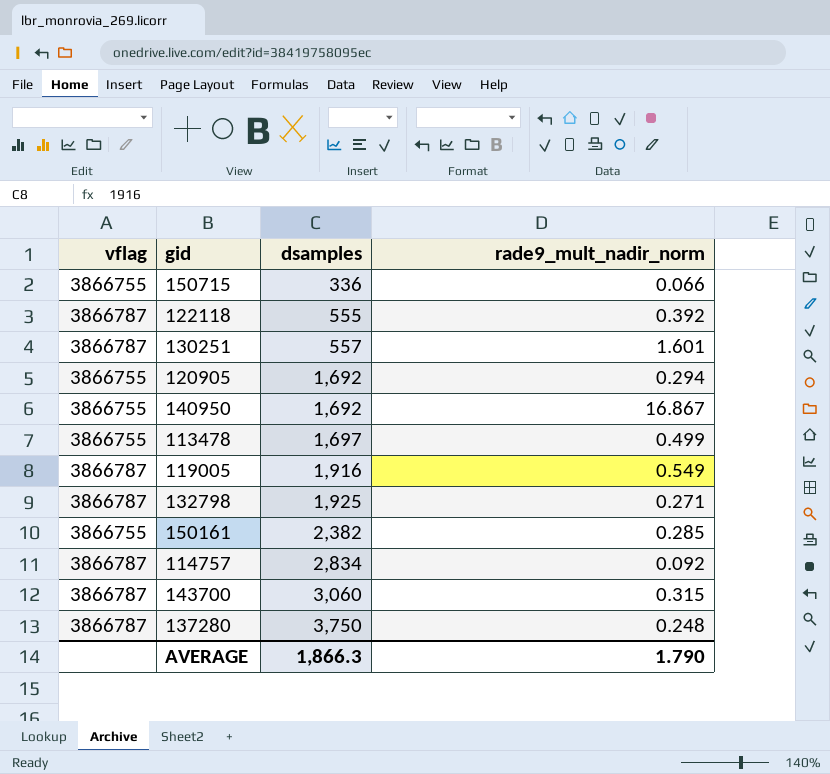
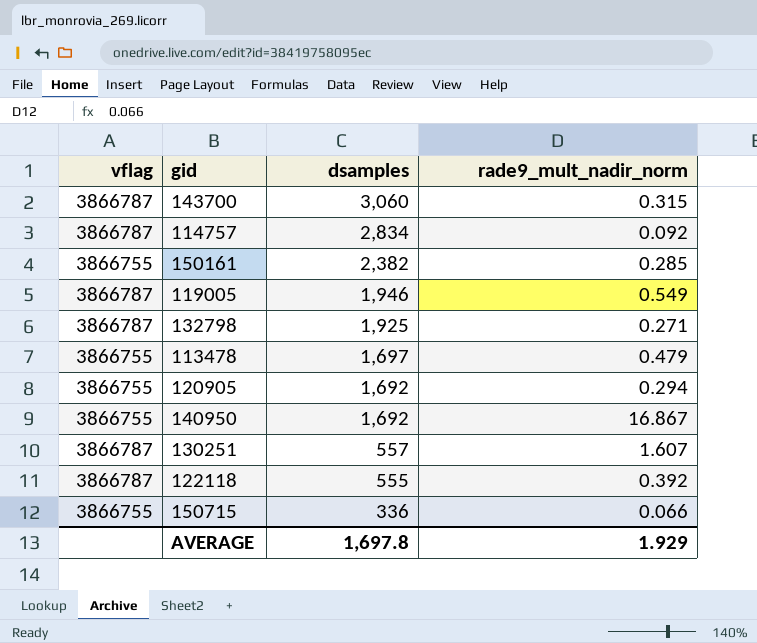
row order: dsamples ascending -> dsamples descending
row 137280: 3866787 | 3,750 | 0.248 -> none
119005 | dsamples: 1,916 -> 1,946
113478 | rade9_mult_nadir_norm: 0.499 -> 0.479
130251 | rade9_mult_nadir_norm: 1.601 -> 1.607
AVERAGE | dsamples: 1,866.3 -> 1,697.8
AVERAGE | rade9_mult_nadir_norm: 1.790 -> 1.929

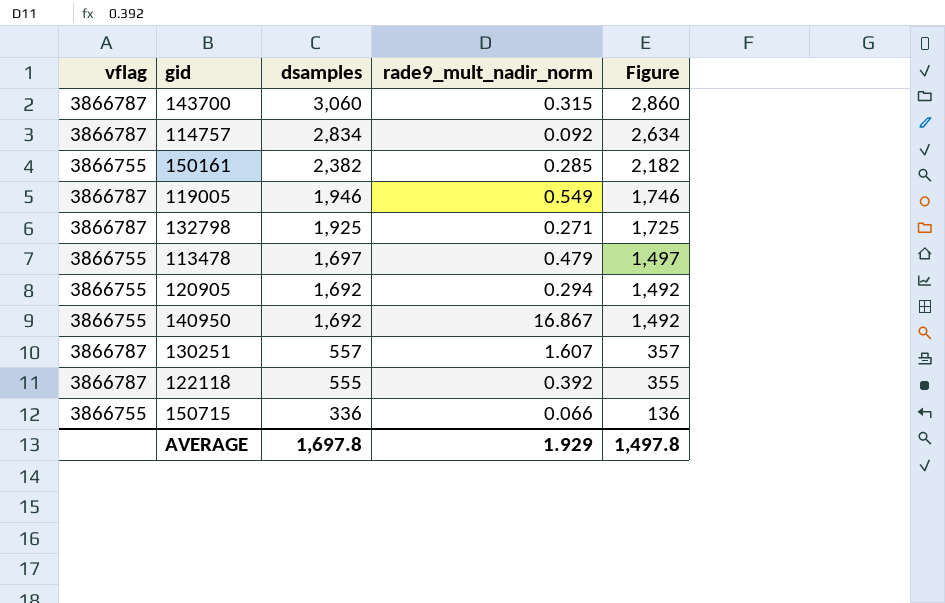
column Figure | formula: none -> [dsamples] - 200

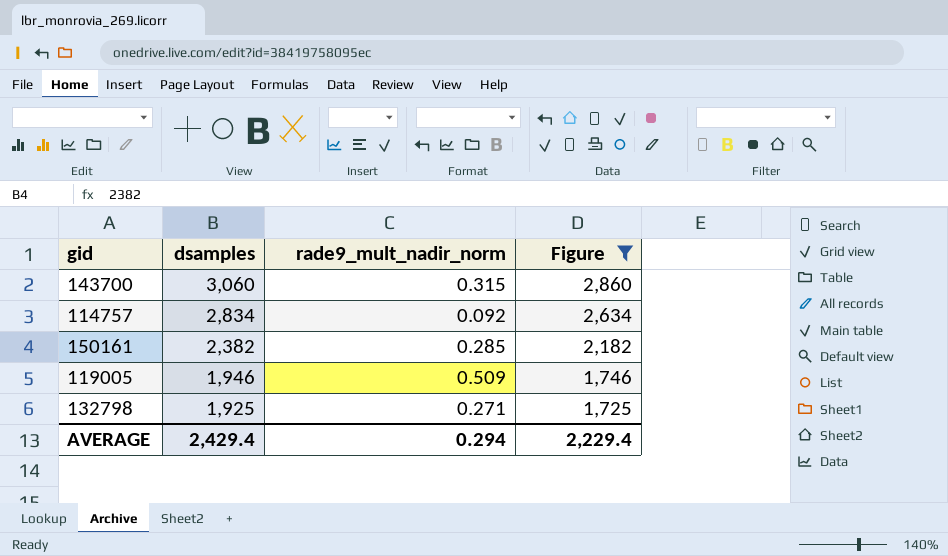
filter: none -> Figure >= 1,725
column vflag | position: 1 -> none
119005 | rade9_mult_nadir_norm: 0.549 -> 0.509
AVERAGE | dsamples: 1,697.8 -> 2,429.4
AVERAGE | rade9_mult_nadir_norm: 1.929 -> 0.294
AVERAGE | Figure: 1,497.8 -> 2,229.4

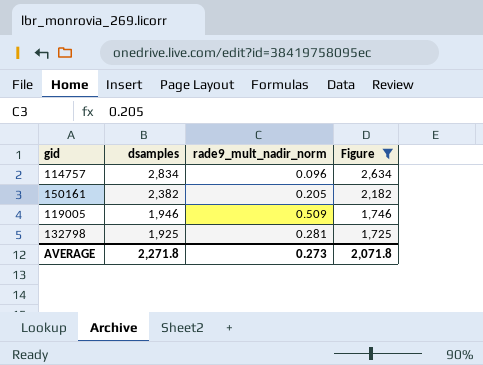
row 143700: 3,060 | 0.315 | 2,860 -> none
114757 | rade9_mult_nadir_norm: 0.092 -> 0.096
150161 | rade9_mult_nadir_norm: 0.285 -> 0.205
132798 | rade9_mult_nadir_norm: 0.271 -> 0.281
AVERAGE | dsamples: 2,429.4 -> 2,271.8
AVERAGE | rade9_mult_nadir_norm: 0.294 -> 0.273
AVERAGE | Figure: 2,229.4 -> 2,071.8

